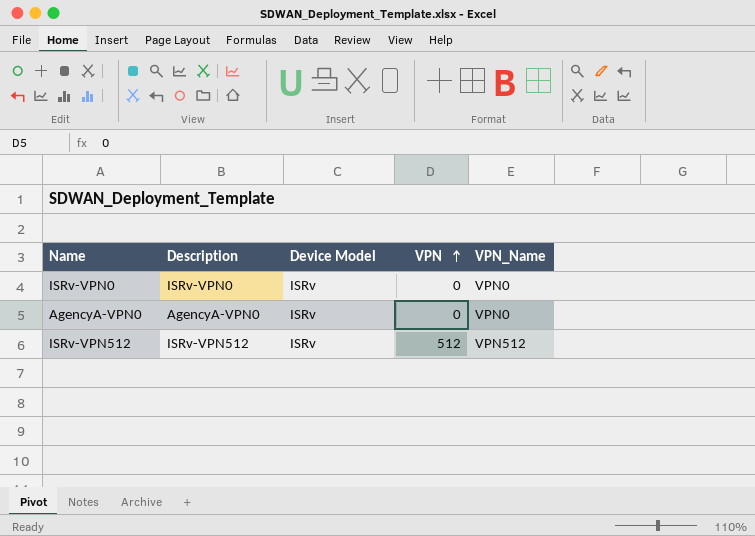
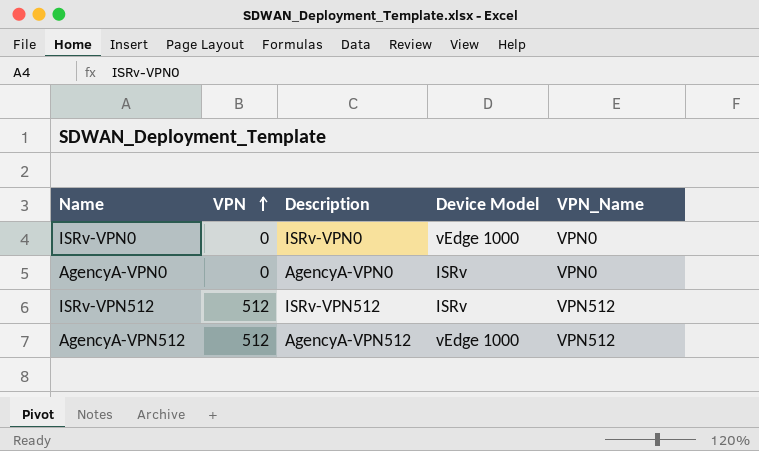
column VPN | position: 4 -> 2
ISRv-VPN0 | Device Model: ISRv -> vEdge 1000
row AgencyA-VPN512: none -> 512 | AgencyA-VPN512 | vEdge 1000 | VPN512

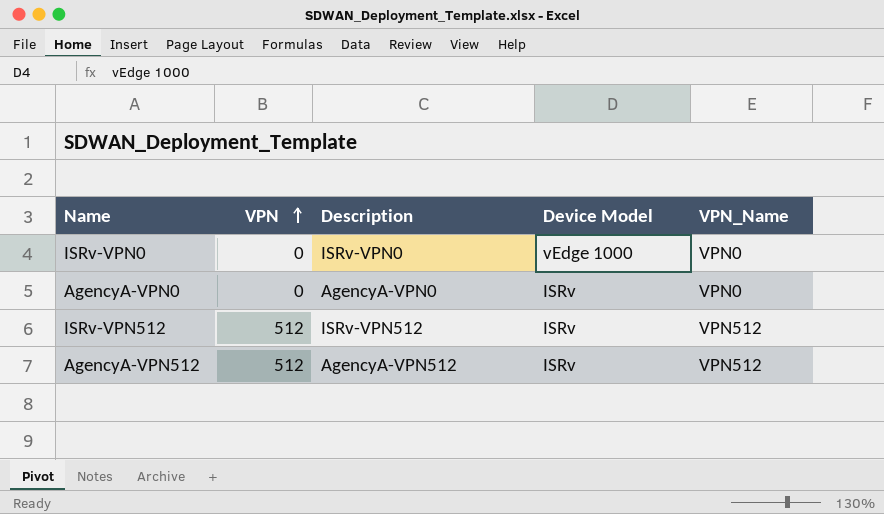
AgencyA-VPN512 | Device Model: vEdge 1000 -> ISRv

